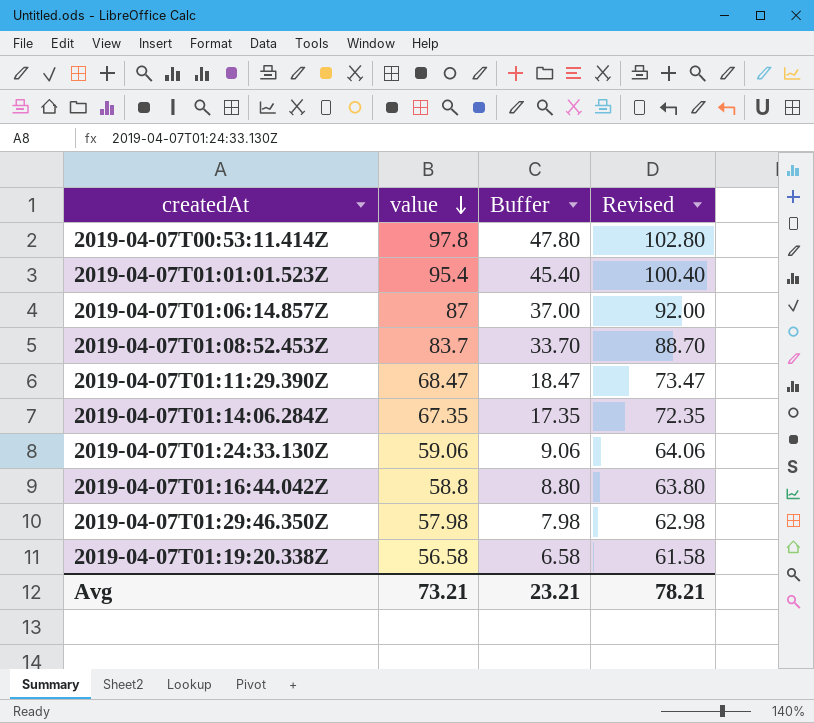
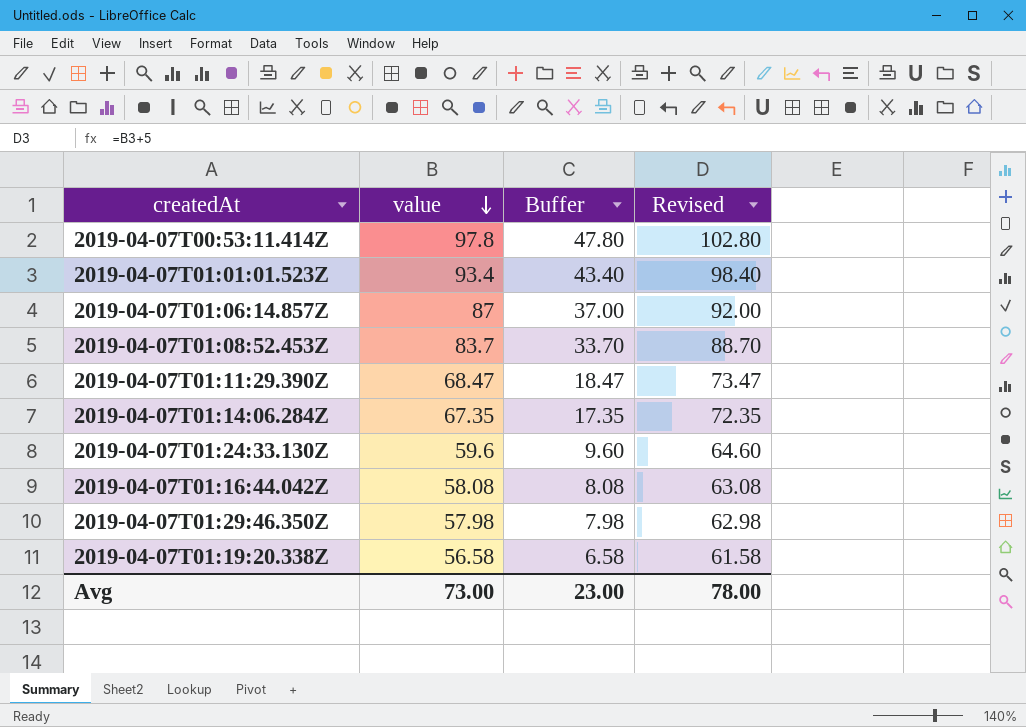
2019-04-07T01:01:01.523Z | value: 95.4 -> 93.4
2019-04-07T01:01:01.523Z | Buffer: 45.40 -> 43.40
2019-04-07T01:01:01.523Z | Revised: 100.40 -> 98.40
2019-04-07T01:24:33.130Z | value: 59.06 -> 59.6
2019-04-07T01:24:33.130Z | Buffer: 9.06 -> 9.60
2019-04-07T01:24:33.130Z | Revised: 64.06 -> 64.60
2019-04-07T01:16:44.042Z | value: 58.8 -> 58.08
2019-04-07T01:16:44.042Z | Buffer: 8.80 -> 8.08
2019-04-07T01:16:44.042Z | Revised: 63.80 -> 63.08
Avg | value: 73.21 -> 73.00
Avg | Buffer: 23.21 -> 23.00
Avg | Revised: 78.21 -> 78.00

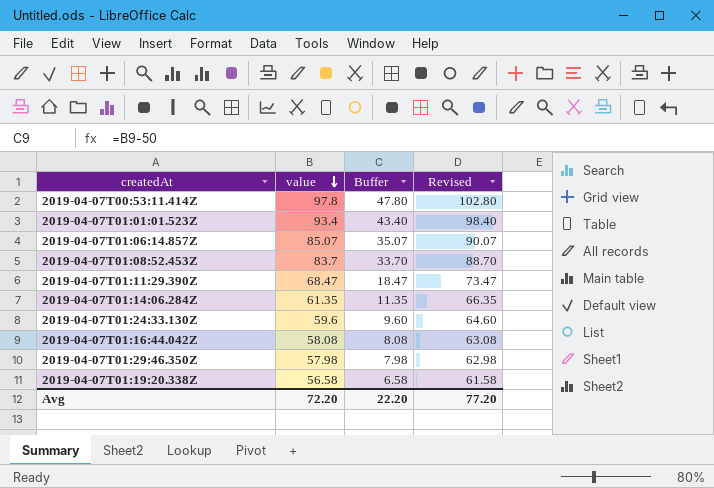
2019-04-07T01:06:14.857Z | value: 87 -> 85.07
2019-04-07T01:06:14.857Z | Buffer: 37.00 -> 35.07
2019-04-07T01:06:14.857Z | Revised: 92.00 -> 90.07
2019-04-07T01:14:06.284Z | value: 67.35 -> 61.35
2019-04-07T01:14:06.284Z | Buffer: 17.35 -> 11.35
2019-04-07T01:14:06.284Z | Revised: 72.35 -> 66.35
Avg | value: 73.00 -> 72.20
Avg | Buffer: 23.00 -> 22.20
Avg | Revised: 78.00 -> 77.20

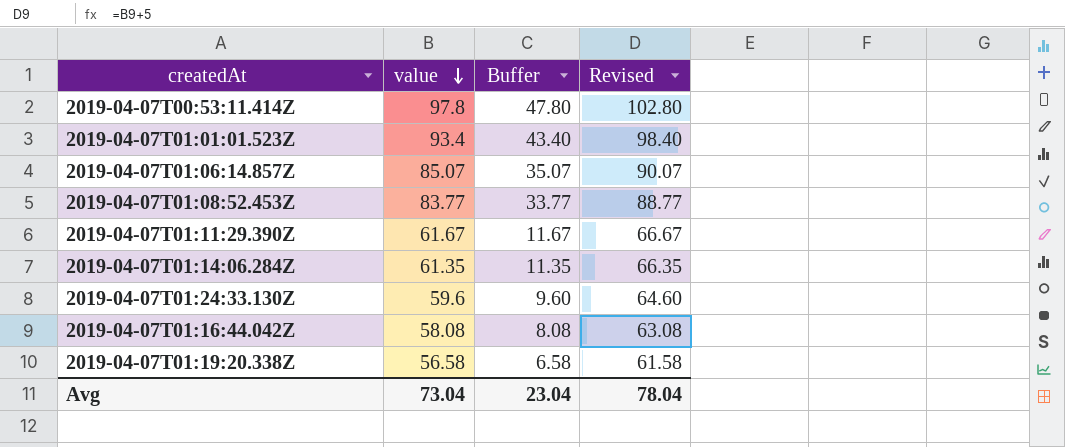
row 2019-04-07T01:29:46.350Z: 57.98 | 7.98 | 62.98 -> none
2019-04-07T01:08:52.453Z | value: 83.7 -> 83.77
2019-04-07T01:08:52.453Z | Buffer: 33.70 -> 33.77
2019-04-07T01:08:52.453Z | Revised: 88.70 -> 88.77
2019-04-07T01:11:29.390Z | value: 68.47 -> 61.67
2019-04-07T01:11:29.390Z | Buffer: 18.47 -> 11.67
2019-04-07T01:11:29.390Z | Revised: 73.47 -> 66.67
Avg | value: 72.20 -> 73.04
Avg | Buffer: 22.20 -> 23.04
Avg | Revised: 77.20 -> 78.04

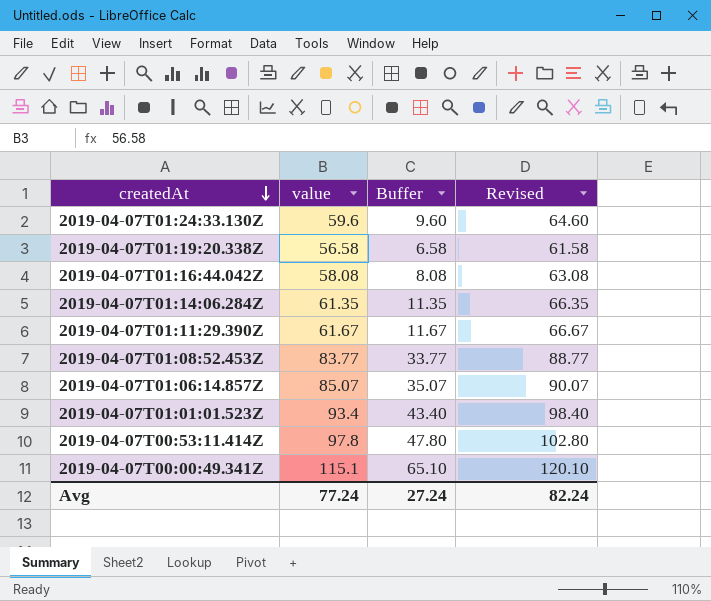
row order: value descending -> createdAt descending
row 2019-04-07T00:00:49.341Z: none -> 115.1 | 65.10 | 120.10
Avg | value: 73.04 -> 77.24
Avg | Buffer: 23.04 -> 27.24
Avg | Revised: 78.04 -> 82.24

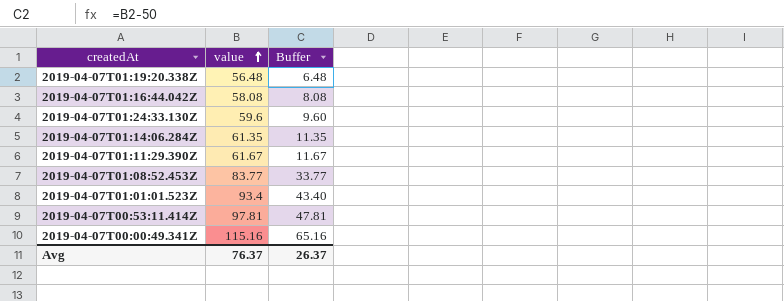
row order: createdAt descending -> value ascending
column Revised | formula: [value] + 5 -> none
row 2019-04-07T01:06:14.857Z: 85.07 | 35.07 | 90.07 -> none
2019-04-07T01:19:20.338Z | value: 56.58 -> 56.48
2019-04-07T01:19:20.338Z | Buffer: 6.58 -> 6.48
2019-04-07T00:53:11.414Z | value: 97.8 -> 97.81
2019-04-07T00:53:11.414Z | Buffer: 47.80 -> 47.81
2019-04-07T00:00:49.341Z | value: 115.1 -> 115.16
2019-04-07T00:00:49.341Z | Buffer: 65.10 -> 65.16
Avg | value: 77.24 -> 76.37
Avg | Buffer: 27.24 -> 26.37

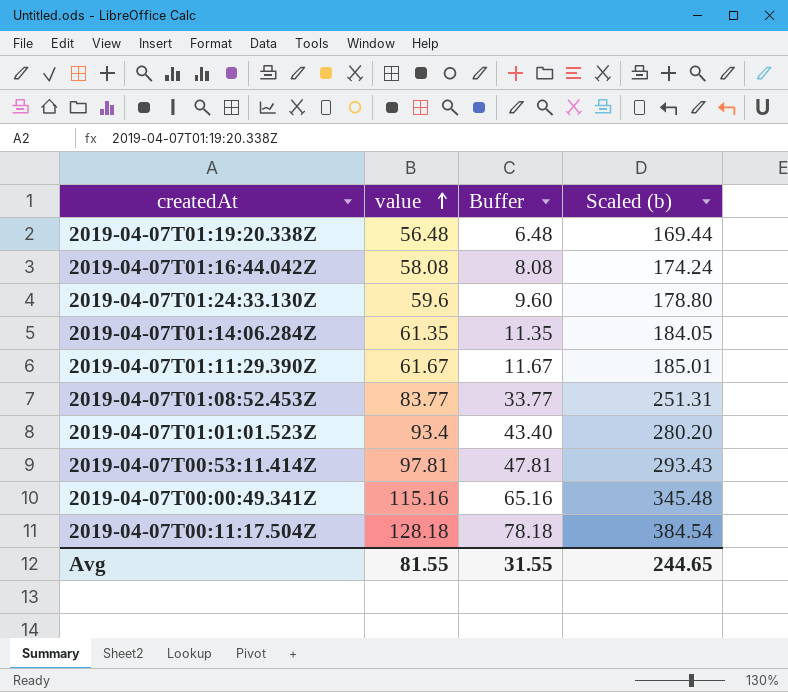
column Scaled (b) | formula: none -> [value] * 3
row 2019-04-07T00:11:17.504Z: none -> 128.18 | 78.18 | 384.54
Avg | value: 76.37 -> 81.55
Avg | Buffer: 26.37 -> 31.55

